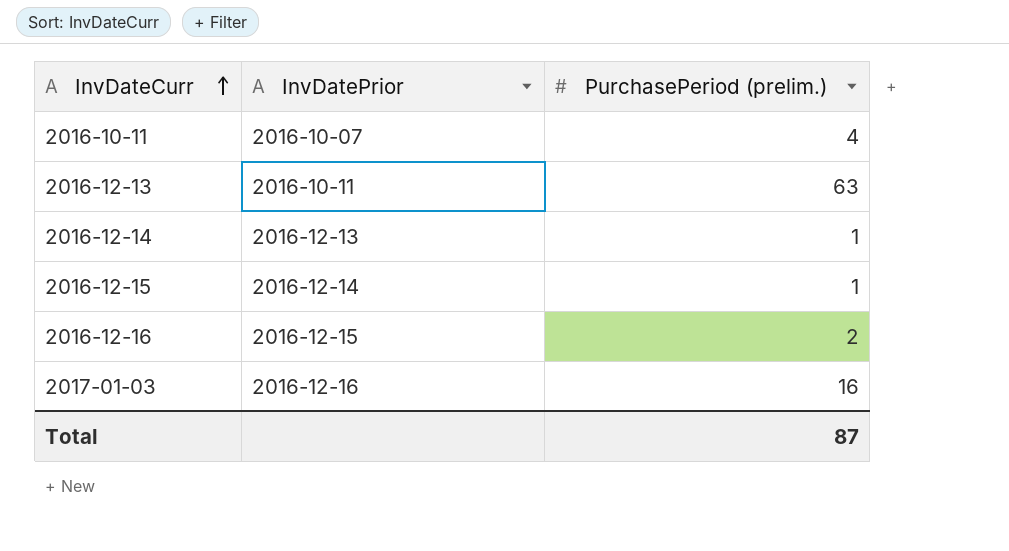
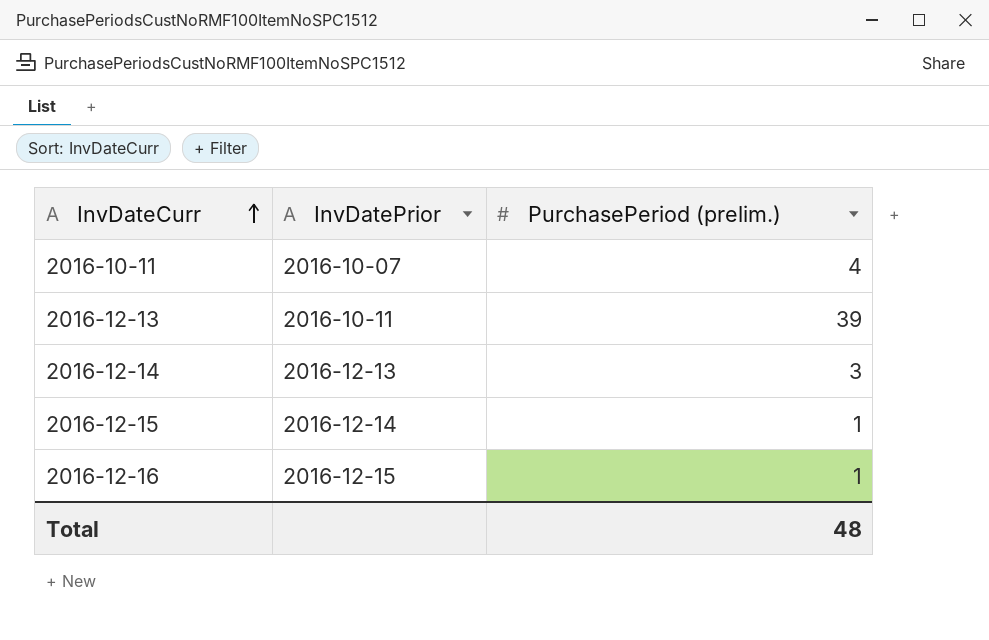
row 2017-01-03: 2016-12-16 | 16 -> none
2016-12-13 | PurchasePeriod (prelim.): 63 -> 39
2016-12-14 | PurchasePeriod (prelim.): 1 -> 3
2016-12-16 | PurchasePeriod (prelim.): 2 -> 1
Total | PurchasePeriod (prelim.): 87 -> 48

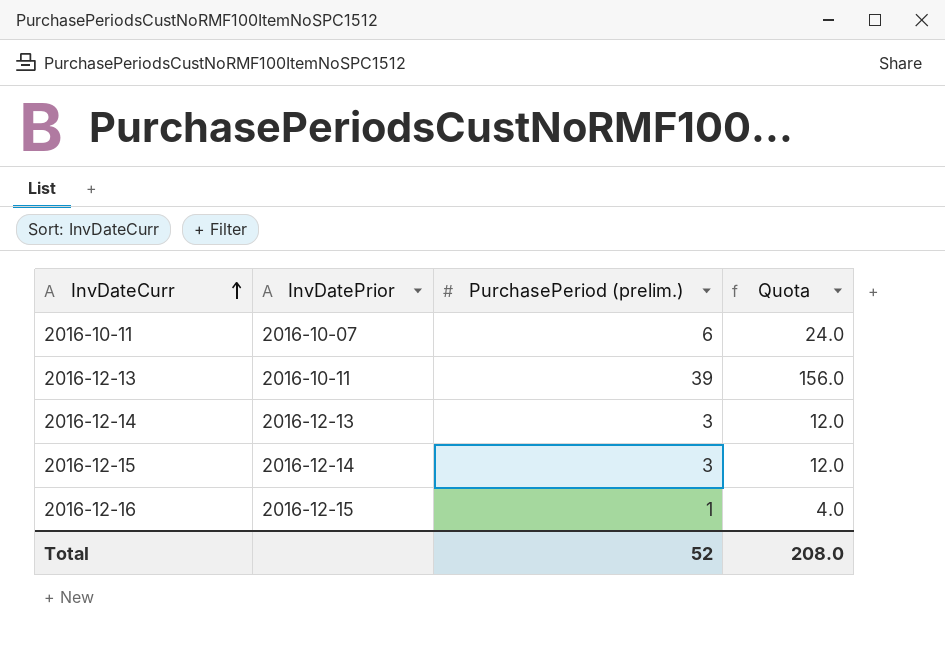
column Quota | formula: none -> [PurchasePeriod (prelim.)] * 4
2016-10-11 | PurchasePeriod (prelim.): 4 -> 6
2016-12-15 | PurchasePeriod (prelim.): 1 -> 3
Total | PurchasePeriod (prelim.): 48 -> 52

